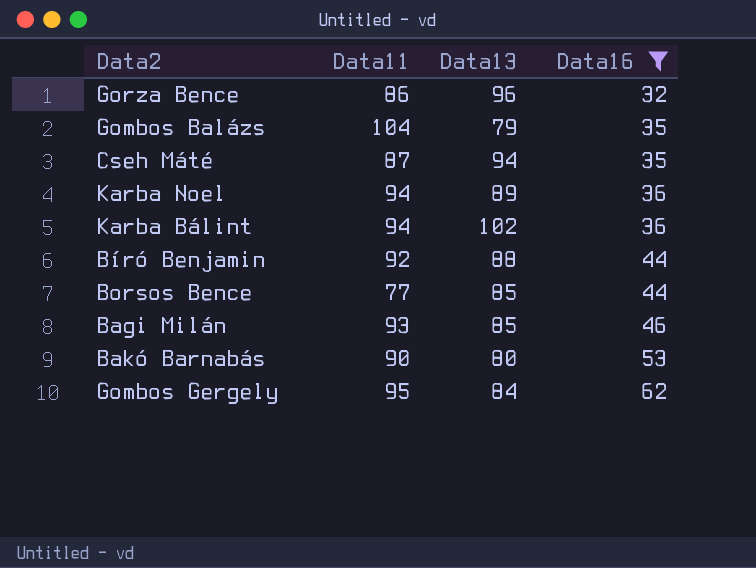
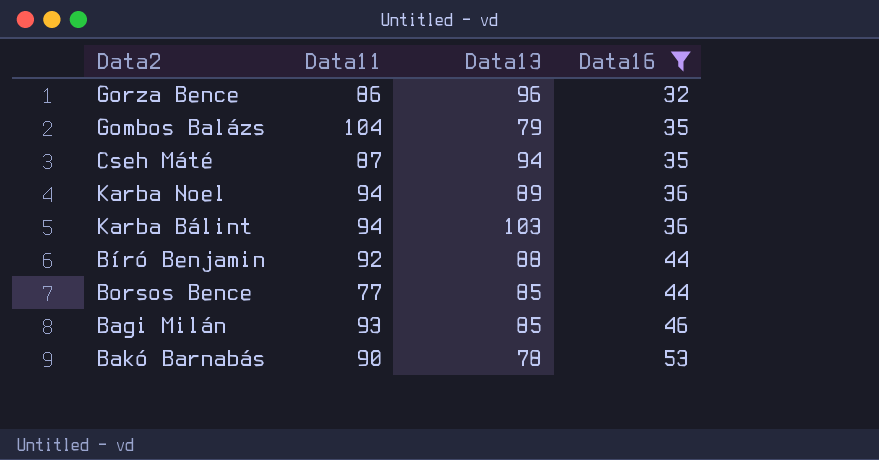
row Gombos Gergely: 95 | 84 | 62 -> none
Karba Bálint | Data13: 102 -> 103
Bakó Barnabás | Data13: 80 -> 78

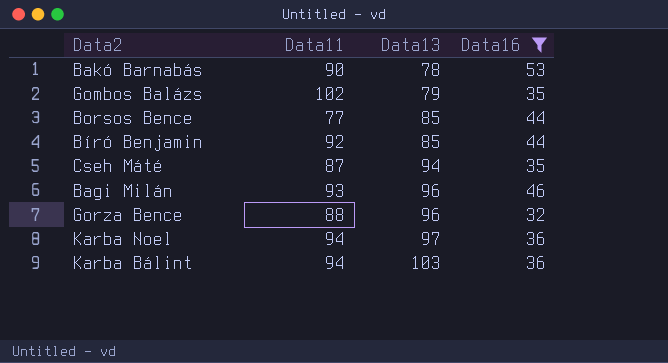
row order: Data16 ascending -> Data13 ascending
Gombos Balázs | Data11: 104 -> 102
Bíró Benjamin | Data13: 88 -> 85
Bagi Milán | Data13: 85 -> 96
Gorza Bence | Data11: 86 -> 88
Karba Noel | Data13: 89 -> 97

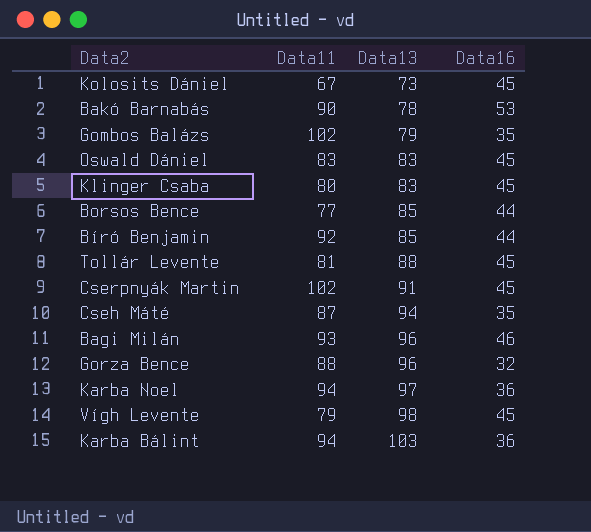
filter: Data16 != 45 -> none

